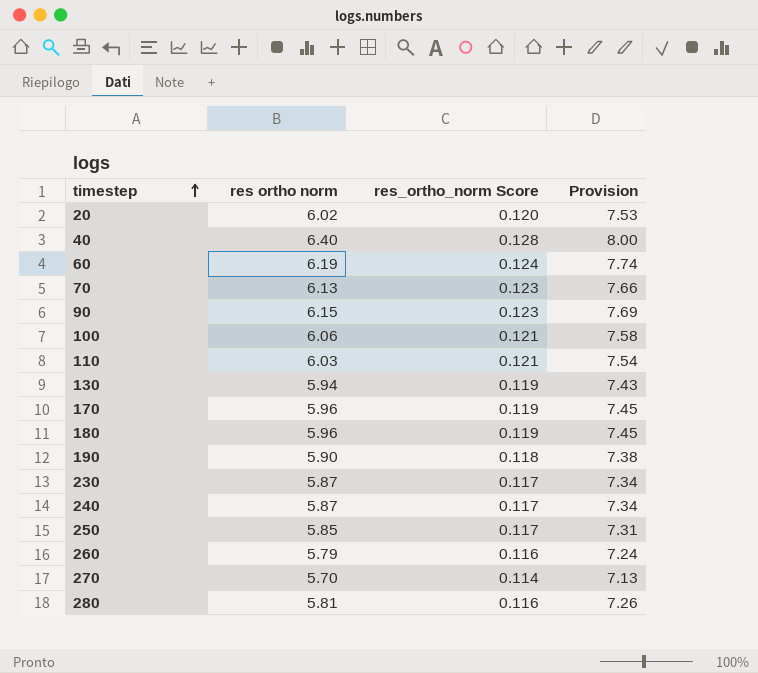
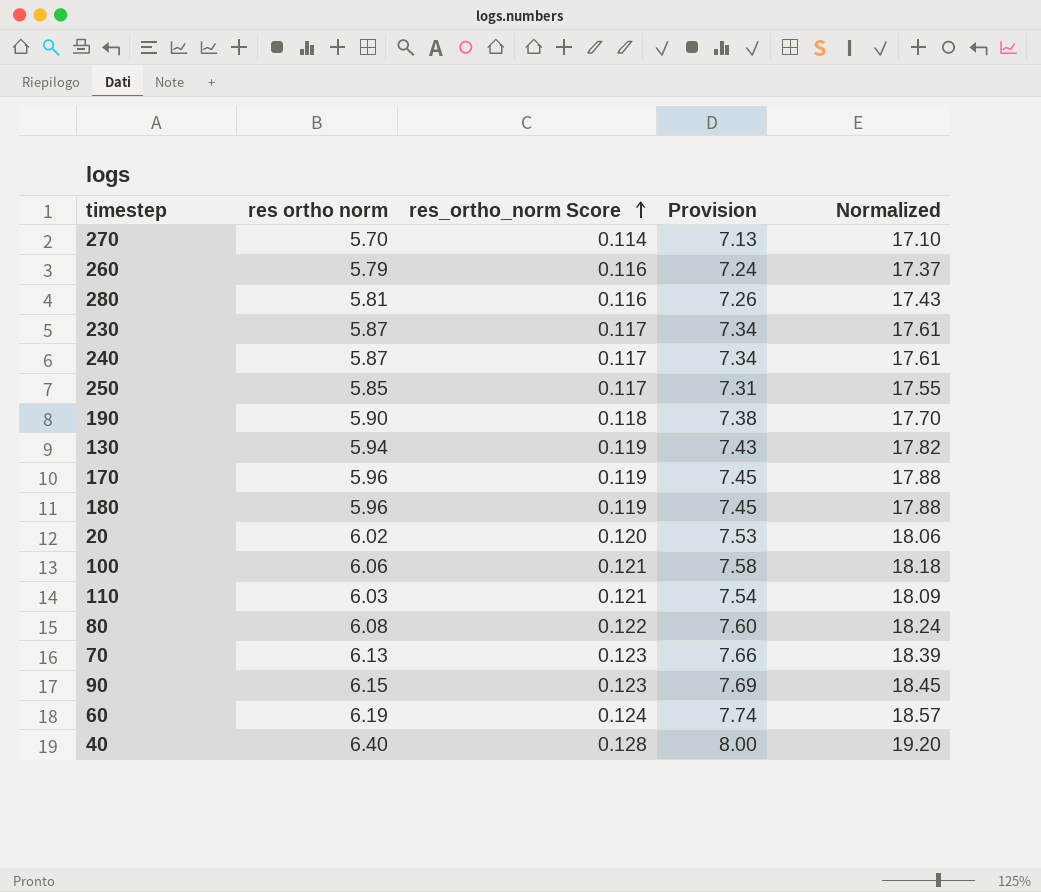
row order: timestep ascending -> res_ortho_norm Score ascending
column Normalized | formula: none -> [res ortho norm] * 3
row 80: none -> 6.08 | 0.122 | 7.60 | 18.24

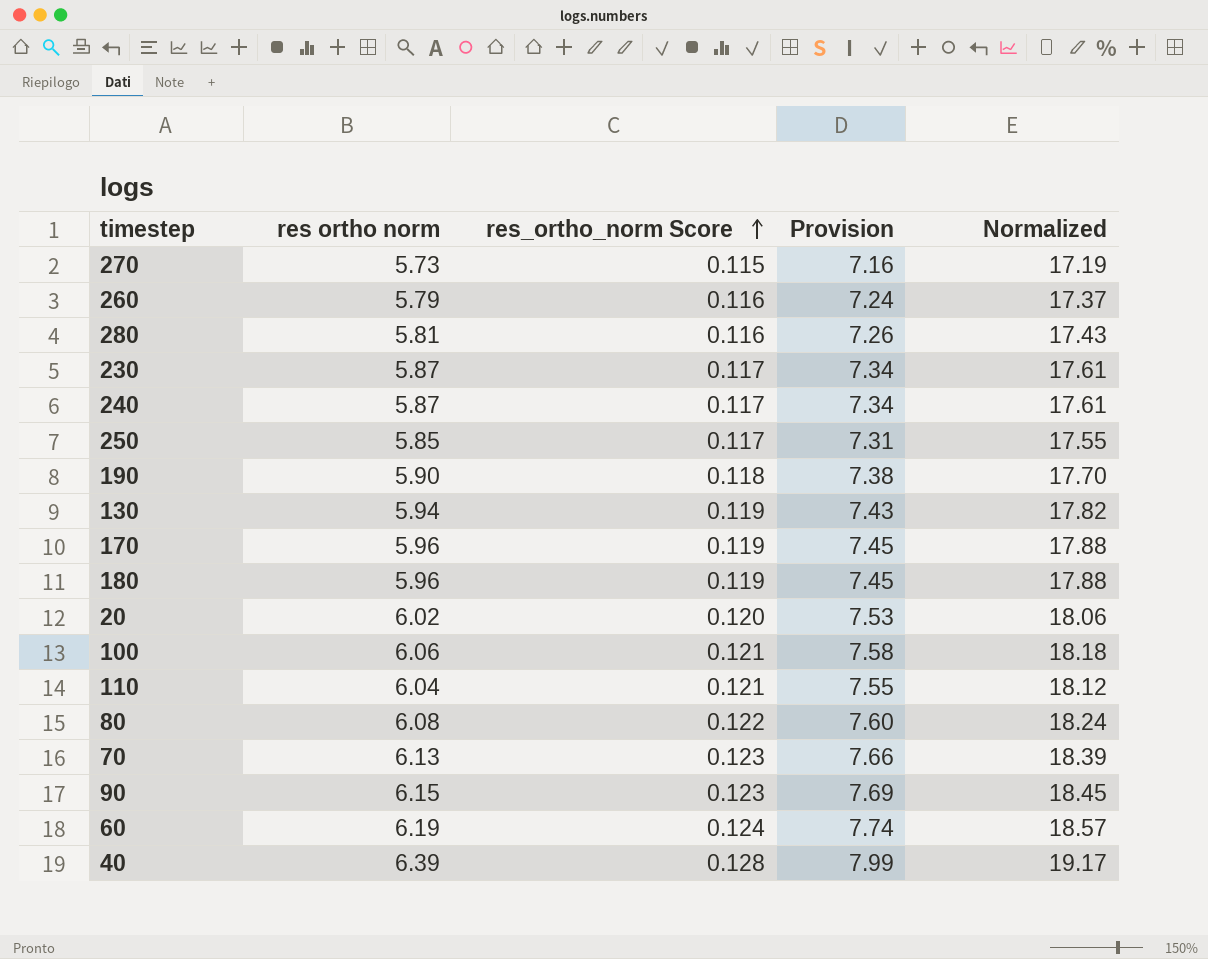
270 | res ortho norm: 5.70 -> 5.73
270 | res_ortho_norm Score: 0.114 -> 0.115
270 | Provision: 7.13 -> 7.16
270 | Normalized: 17.10 -> 17.19
110 | res ortho norm: 6.03 -> 6.04
110 | Provision: 7.54 -> 7.55
110 | Normalized: 18.09 -> 18.12
40 | res ortho norm: 6.40 -> 6.39
40 | Provision: 8.00 -> 7.99
40 | Normalized: 19.20 -> 19.17

